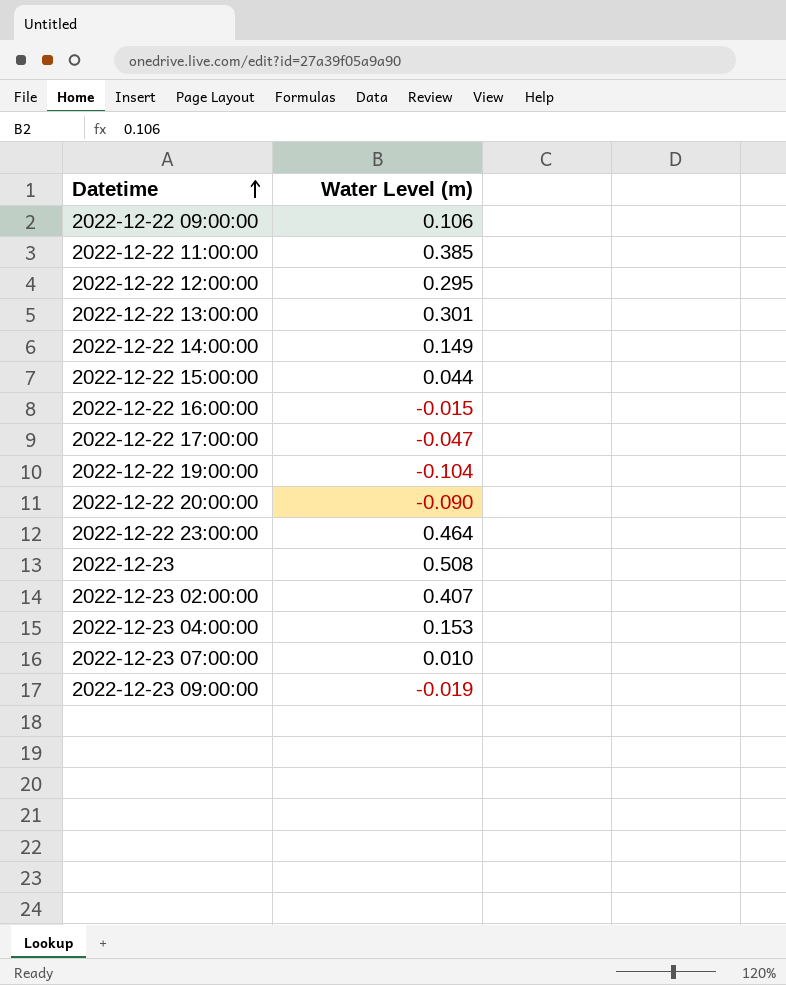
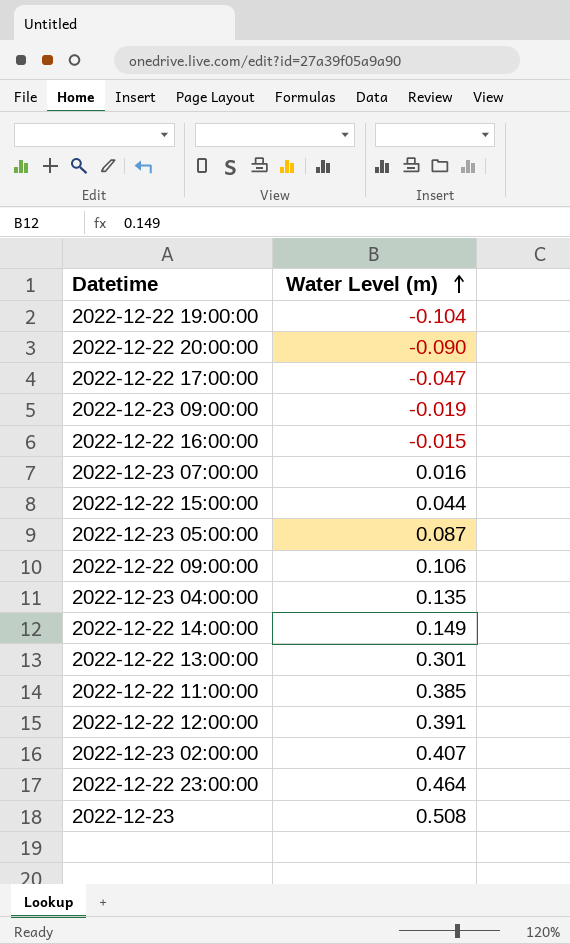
row order: Datetime ascending -> Water Level (m) ascending
2022-12-23 07:00:00 | Water Level (m): 0.010 -> 0.016
row 2022-12-23 05:00:00: none -> 0.087
2022-12-23 04:00:00 | Water Level (m): 0.153 -> 0.135
2022-12-22 12:00:00 | Water Level (m): 0.295 -> 0.391

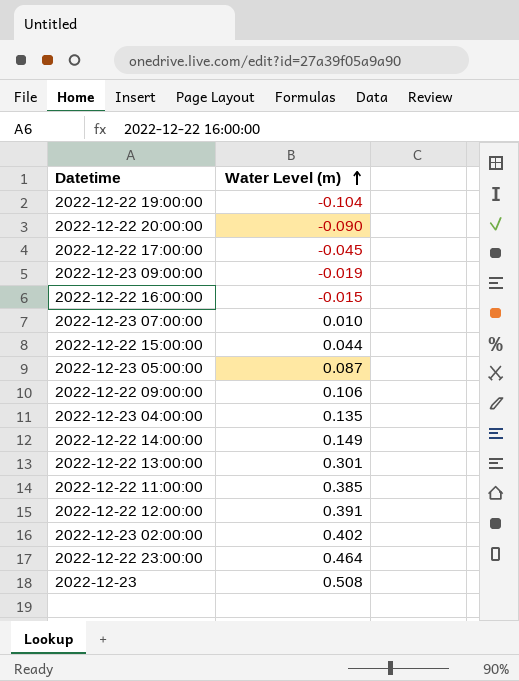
2022-12-22 17:00:00 | Water Level (m): -0.047 -> -0.045
2022-12-23 07:00:00 | Water Level (m): 0.016 -> 0.010
2022-12-23 02:00:00 | Water Level (m): 0.407 -> 0.402

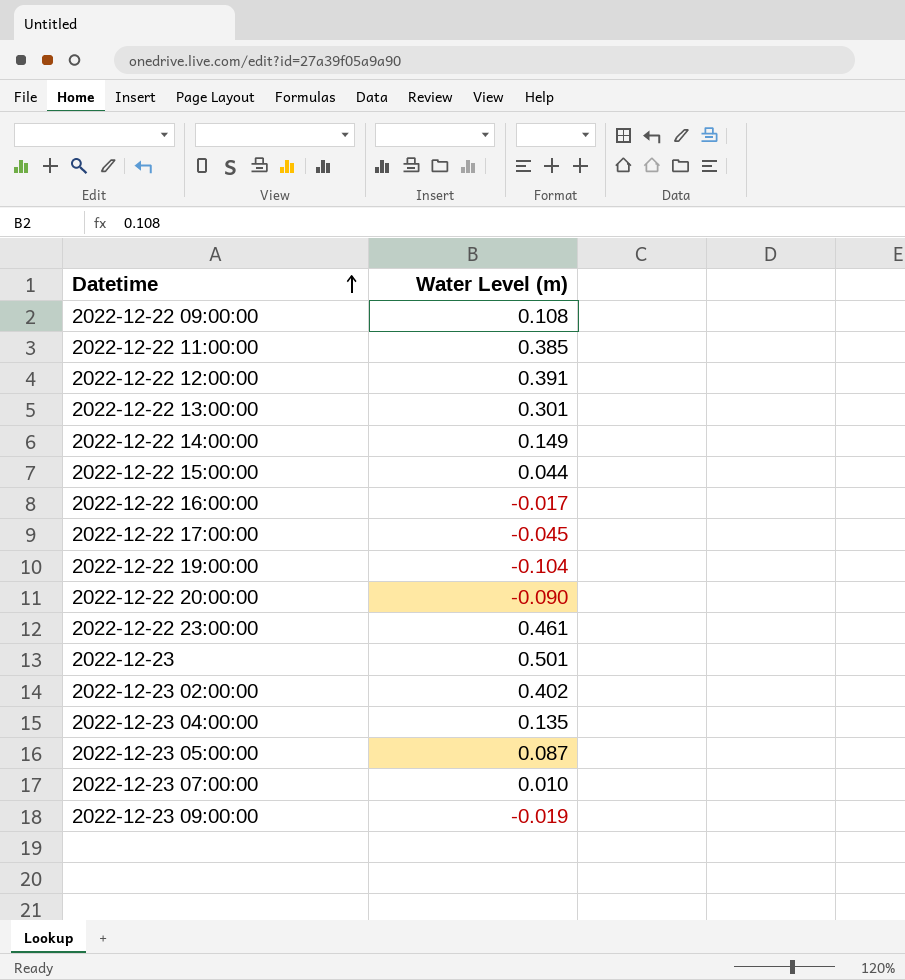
row order: Water Level (m) ascending -> Datetime ascending
2022-12-22 09:00:00 | Water Level (m): 0.106 -> 0.108
2022-12-22 16:00:00 | Water Level (m): -0.015 -> -0.017
2022-12-22 23:00:00 | Water Level (m): 0.464 -> 0.461
2022-12-23 | Water Level (m): 0.508 -> 0.501

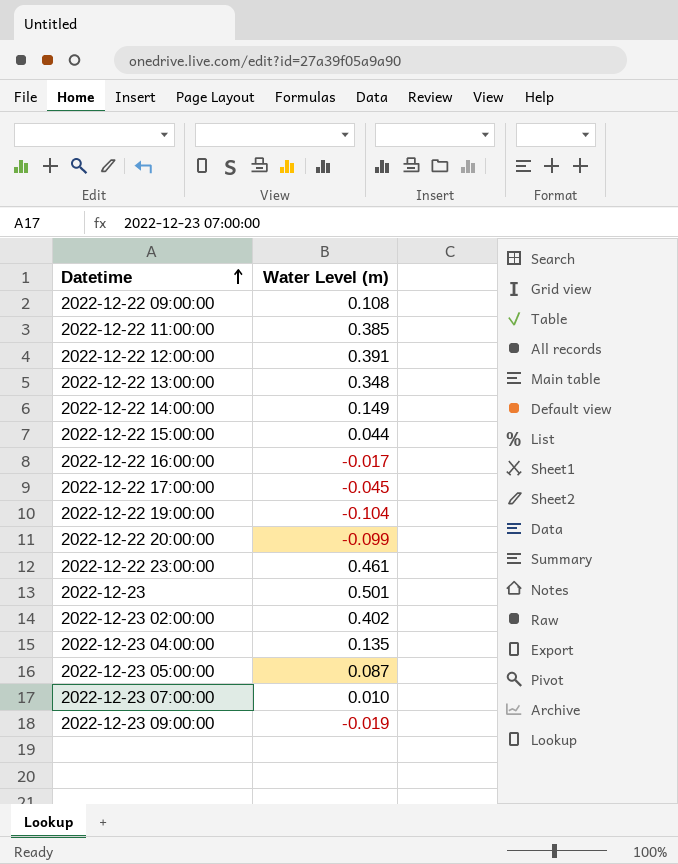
2022-12-22 13:00:00 | Water Level (m): 0.301 -> 0.348
2022-12-22 20:00:00 | Water Level (m): -0.090 -> -0.099

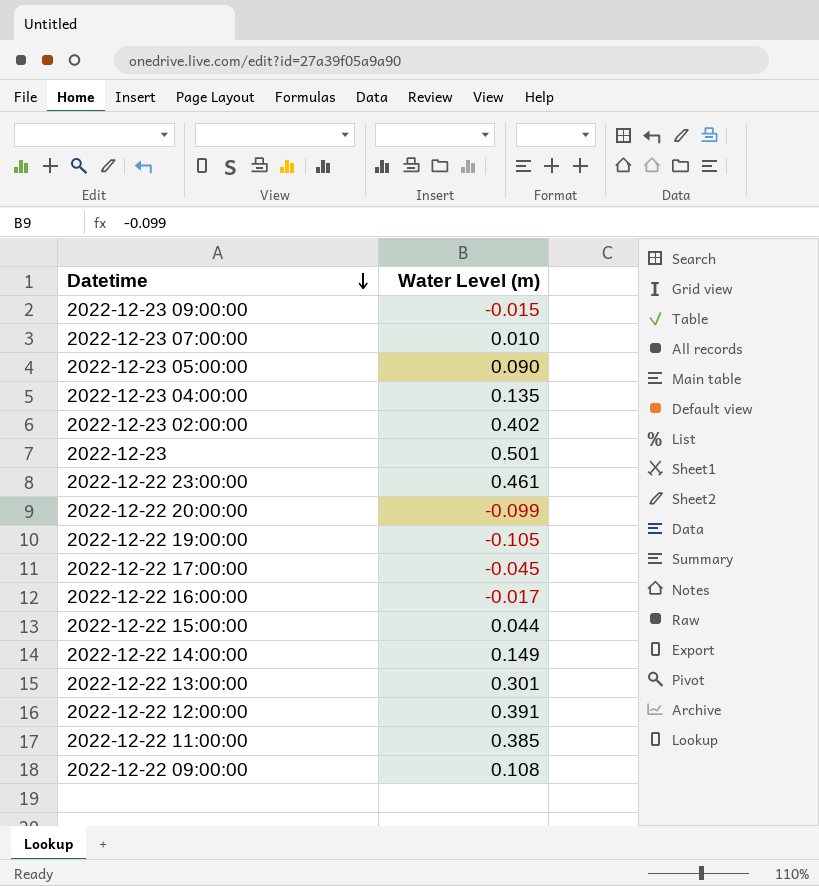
row order: Datetime ascending -> Datetime descending
2022-12-23 09:00:00 | Water Level (m): -0.019 -> -0.015
2022-12-23 05:00:00 | Water Level (m): 0.087 -> 0.090
2022-12-22 19:00:00 | Water Level (m): -0.104 -> -0.105
2022-12-22 13:00:00 | Water Level (m): 0.348 -> 0.301

